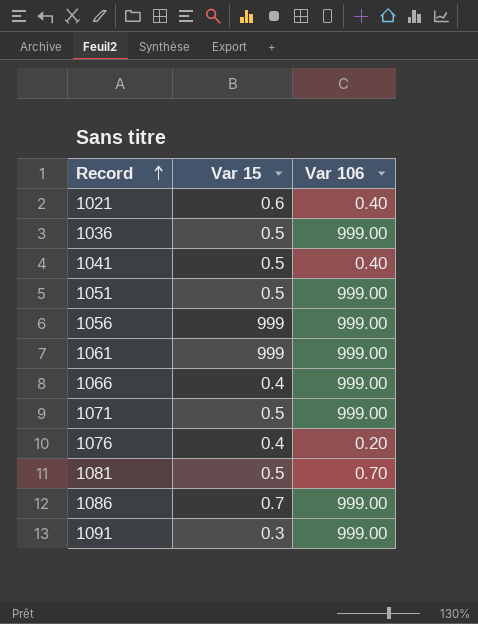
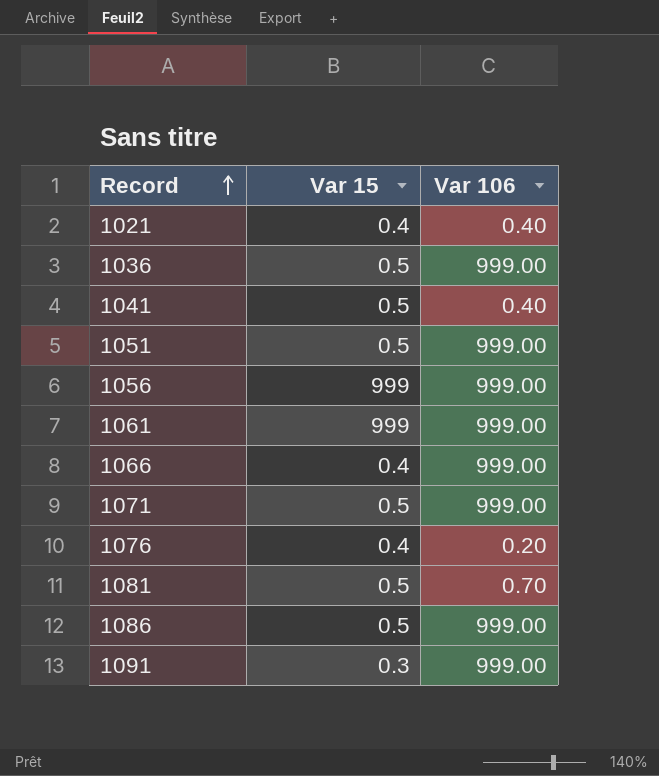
1021 | Var 15: 0.6 -> 0.4
1086 | Var 15: 0.7 -> 0.5

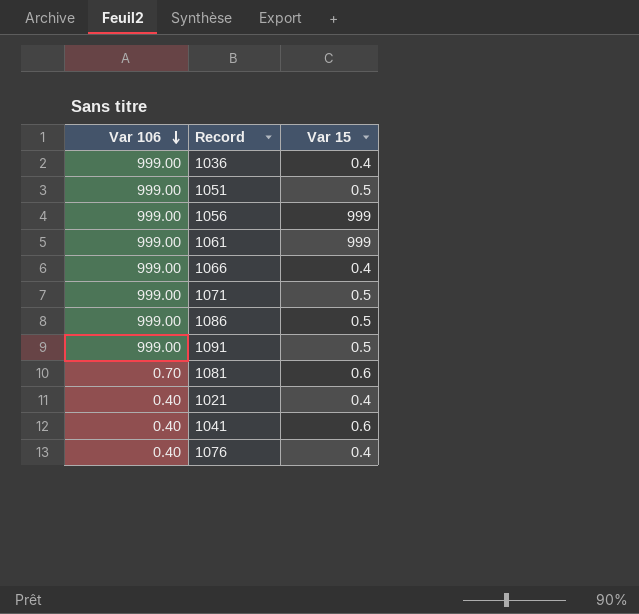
row order: Record ascending -> Var 106 descending
column Var 106 | position: 3 -> 1
1036 | Var 15: 0.5 -> 0.4
1091 | Var 15: 0.3 -> 0.5
1081 | Var 15: 0.5 -> 0.6
1041 | Var 15: 0.5 -> 0.6
1076 | Var 106: 0.20 -> 0.40

